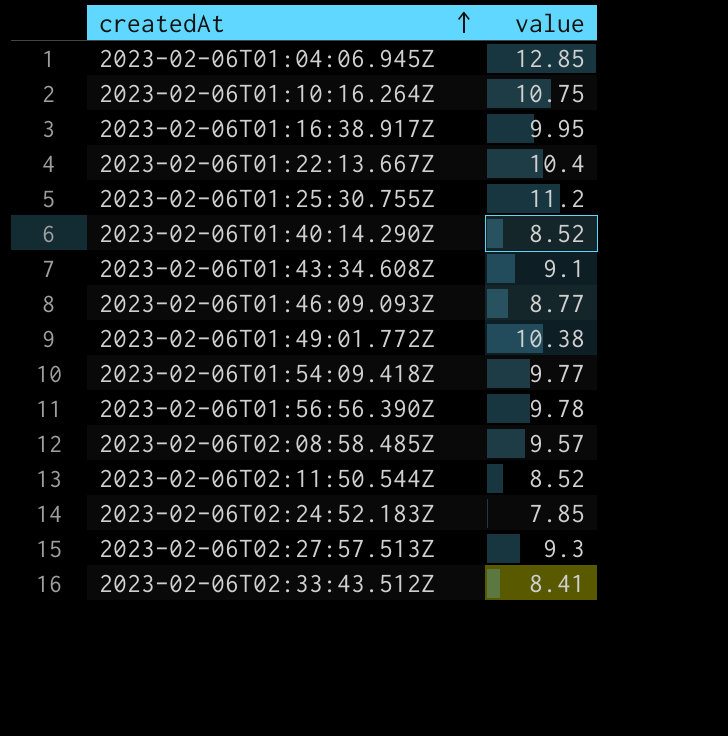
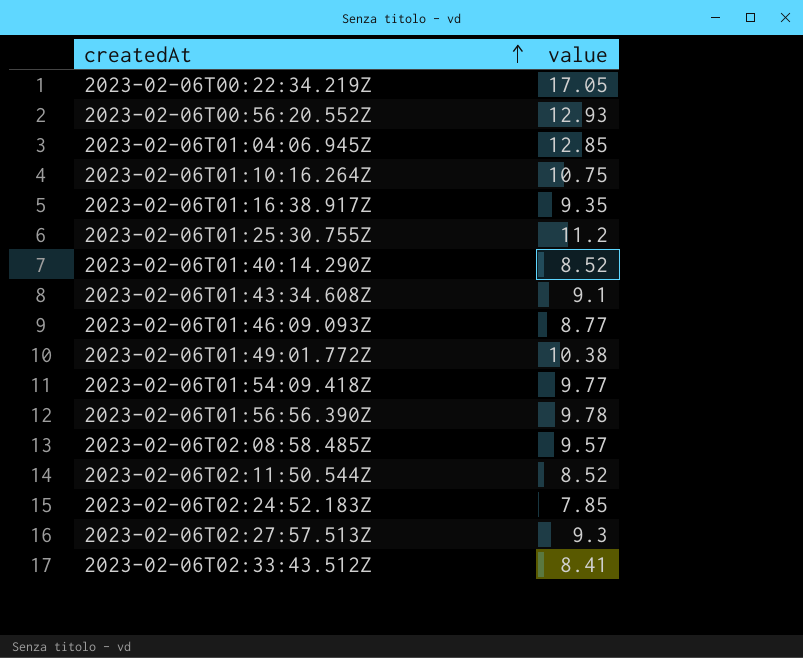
row 2023-02-06T01:22:13.667Z: 10.4 -> none
row 2023-02-06T00:22:34.219Z: none -> 17.05
row 2023-02-06T00:56:20.552Z: none -> 12.93
2023-02-06T01:16:38.917Z | value: 9.95 -> 9.35

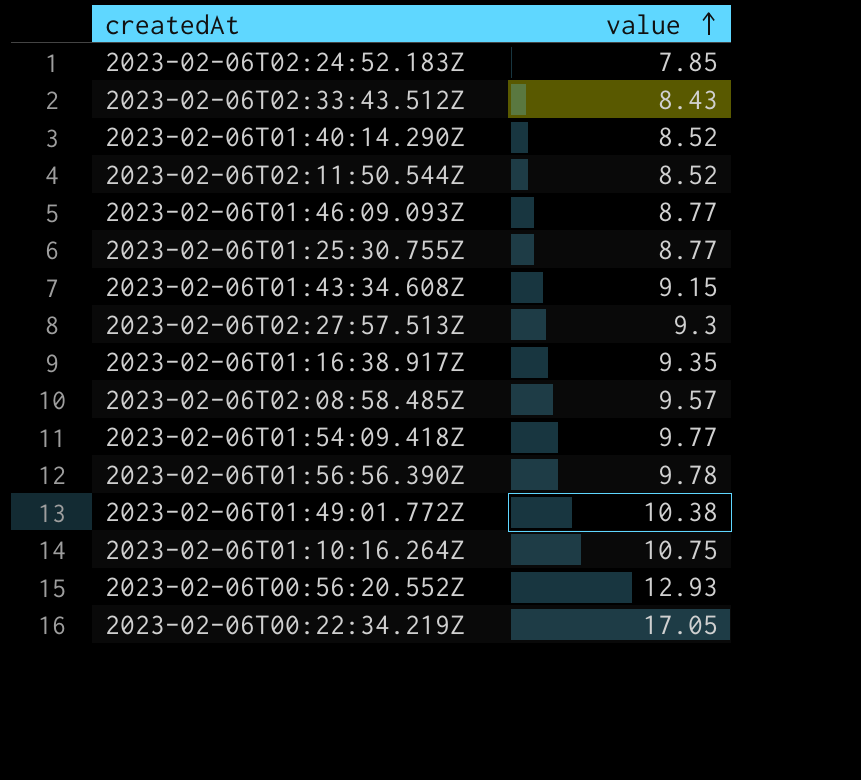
row order: createdAt ascending -> value ascending
row 2023-02-06T01:04:06.945Z: 12.85 -> none
2023-02-06T02:33:43.512Z | value: 8.41 -> 8.43
2023-02-06T01:25:30.755Z | value: 11.2 -> 8.77
2023-02-06T01:43:34.608Z | value: 9.1 -> 9.15

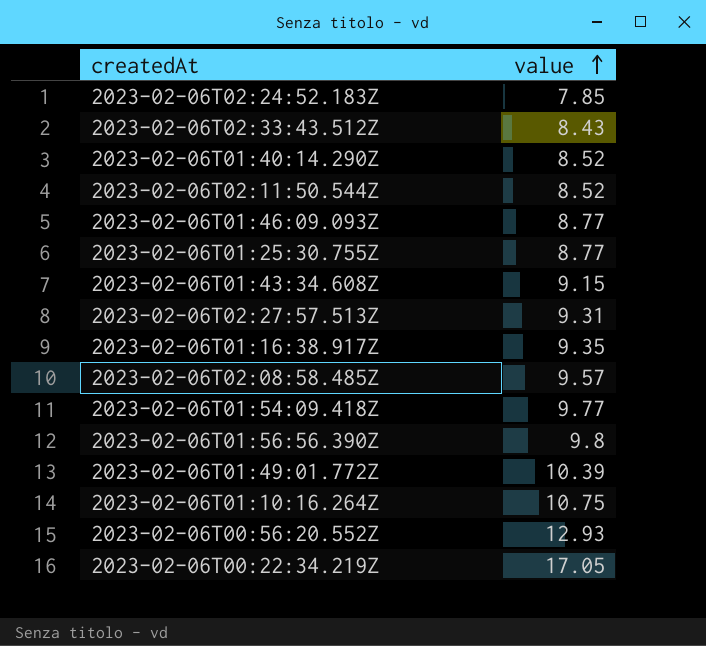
2023-02-06T02:27:57.513Z | value: 9.3 -> 9.31
2023-02-06T01:56:56.390Z | value: 9.78 -> 9.8
2023-02-06T01:49:01.772Z | value: 10.38 -> 10.39

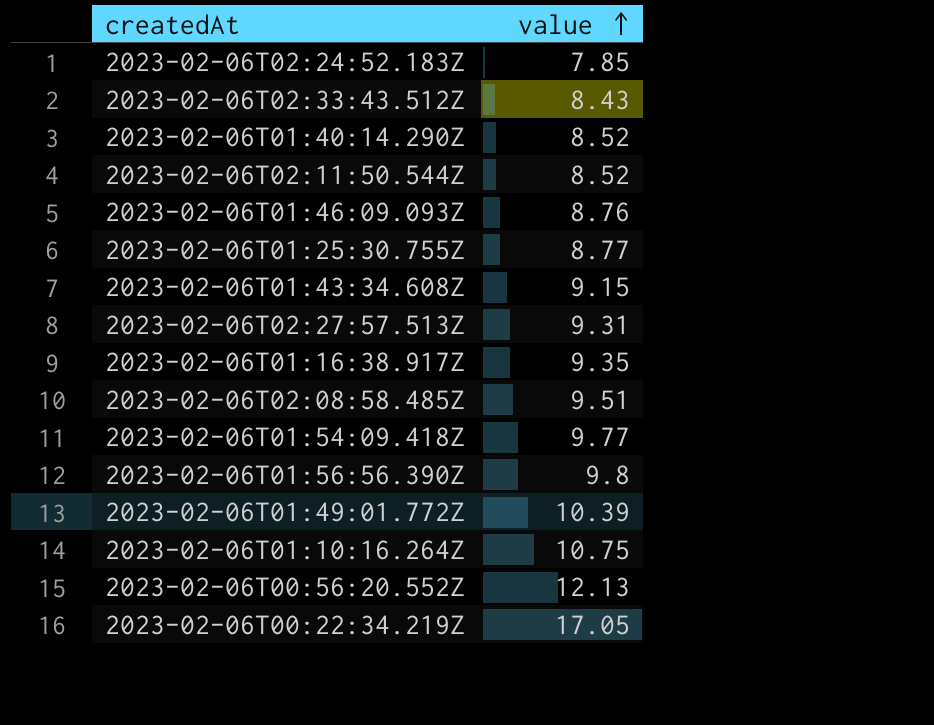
2023-02-06T01:46:09.093Z | value: 8.77 -> 8.76
2023-02-06T02:08:58.485Z | value: 9.57 -> 9.51
2023-02-06T00:56:20.552Z | value: 12.93 -> 12.13

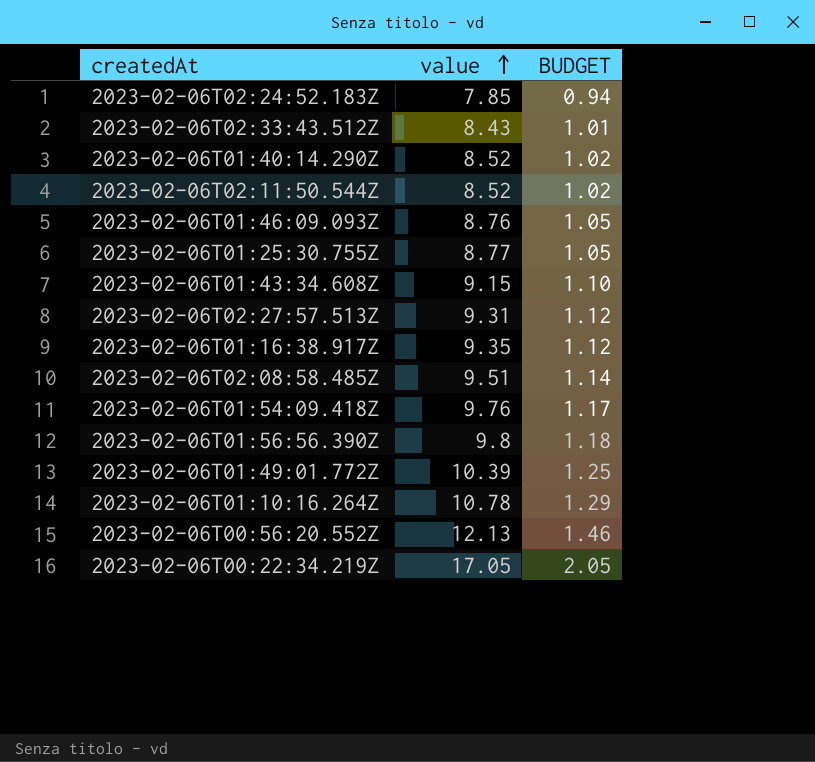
column BUDGET | formula: none -> [value] * 0.12
2023-02-06T01:54:09.418Z | value: 9.77 -> 9.76
2023-02-06T01:10:16.264Z | value: 10.75 -> 10.78

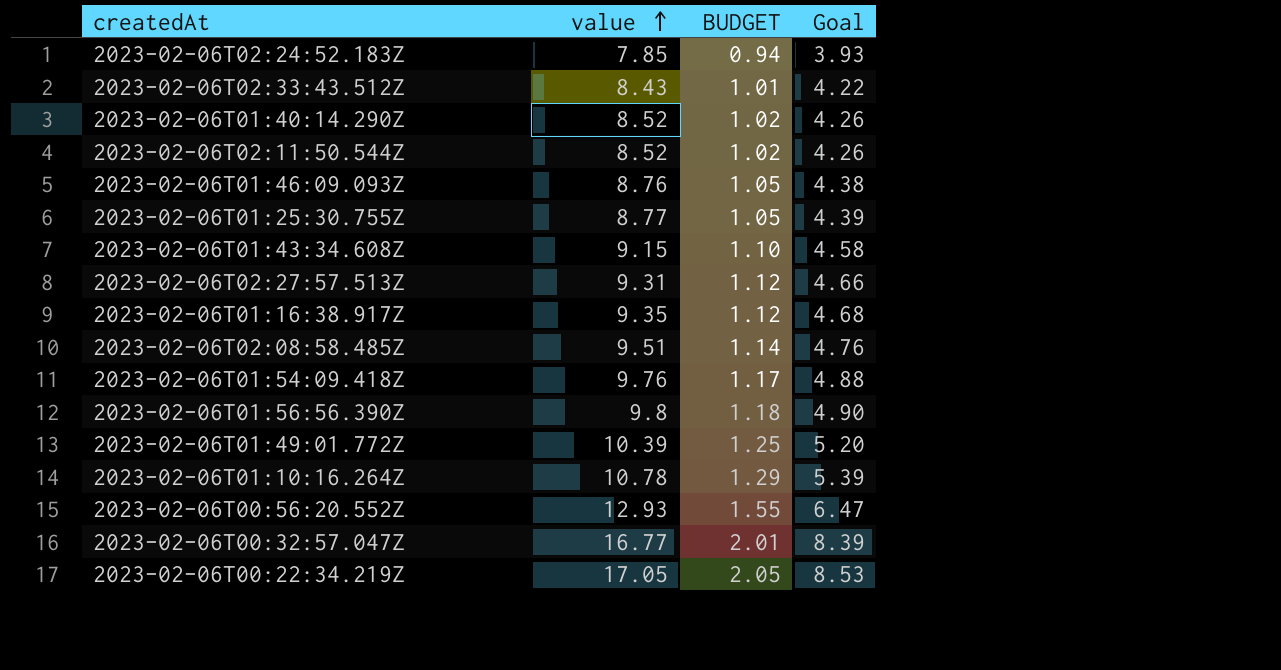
column Goal | formula: none -> [value] * 0.5
2023-02-06T00:56:20.552Z | value: 12.13 -> 12.93
2023-02-06T00:56:20.552Z | BUDGET: 1.46 -> 1.55
row 2023-02-06T00:32:57.047Z: none -> 16.77 | 2.01 | 8.39

